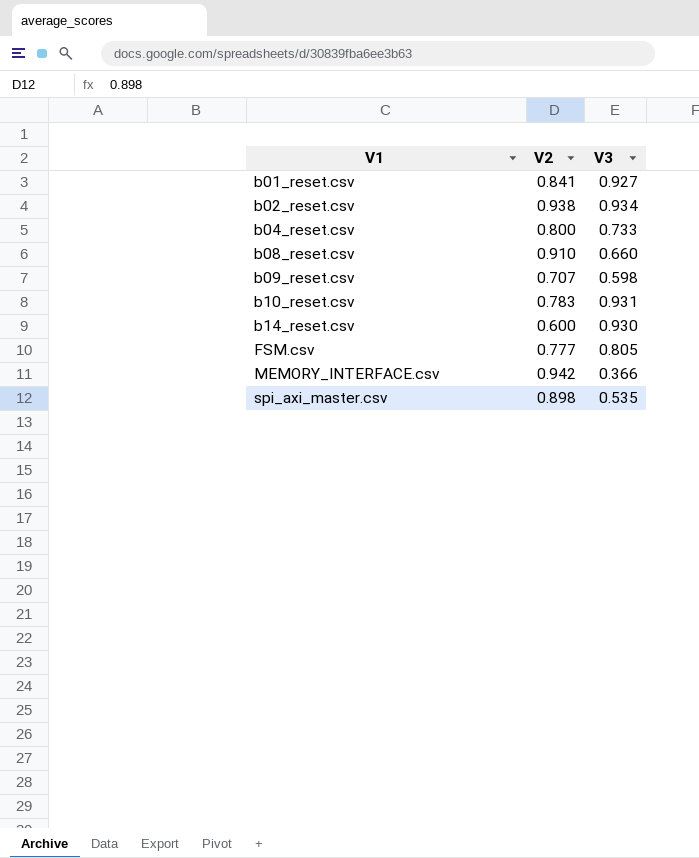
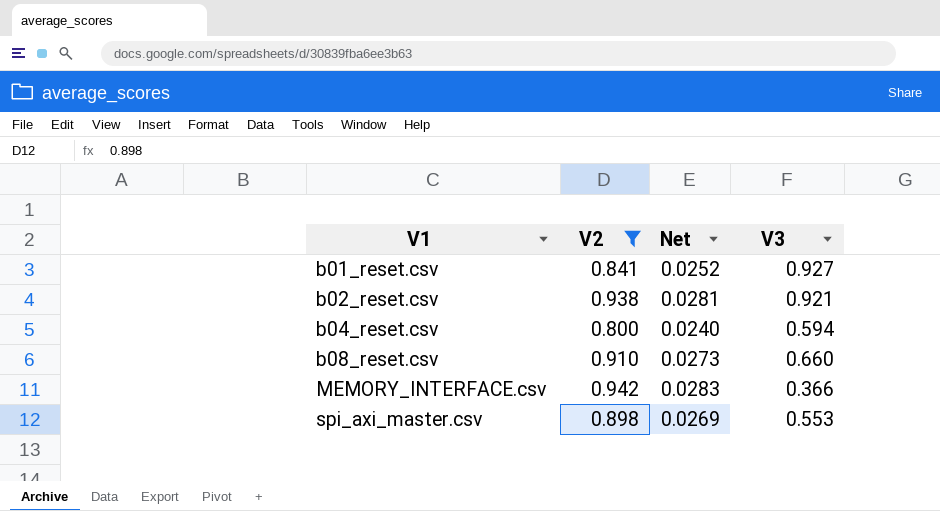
filter: none -> V2 >= 0.800
column Net | formula: none -> [V2] * 0.03
b02_reset.csv | V3: 0.934 -> 0.921
b04_reset.csv | V3: 0.733 -> 0.594
spi_axi_master.csv | V3: 0.535 -> 0.553

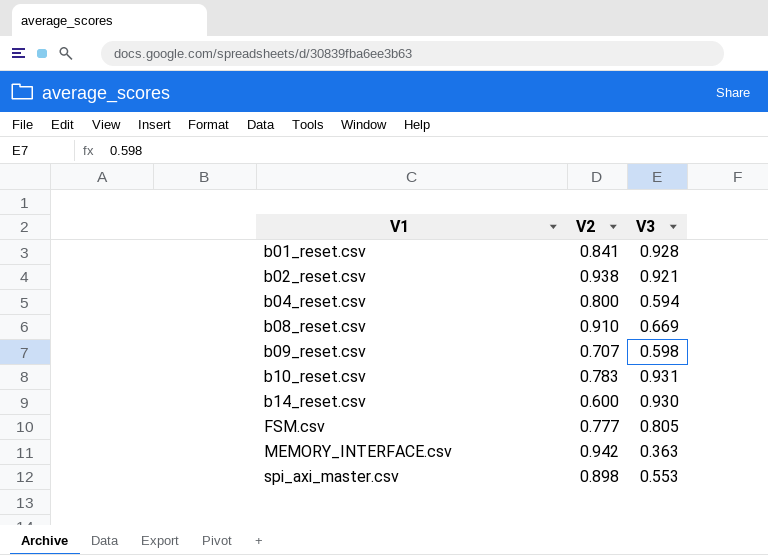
filter: V2 >= 0.800 -> none
column Net | formula: [V2] * 0.03 -> none
b01_reset.csv | V3: 0.927 -> 0.928
b08_reset.csv | V3: 0.660 -> 0.669
MEMORY_INTERFACE.csv | V3: 0.366 -> 0.363

